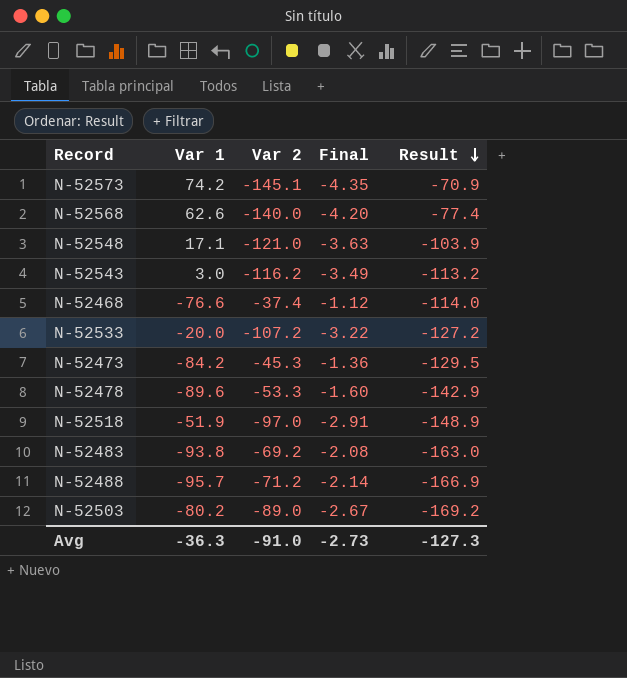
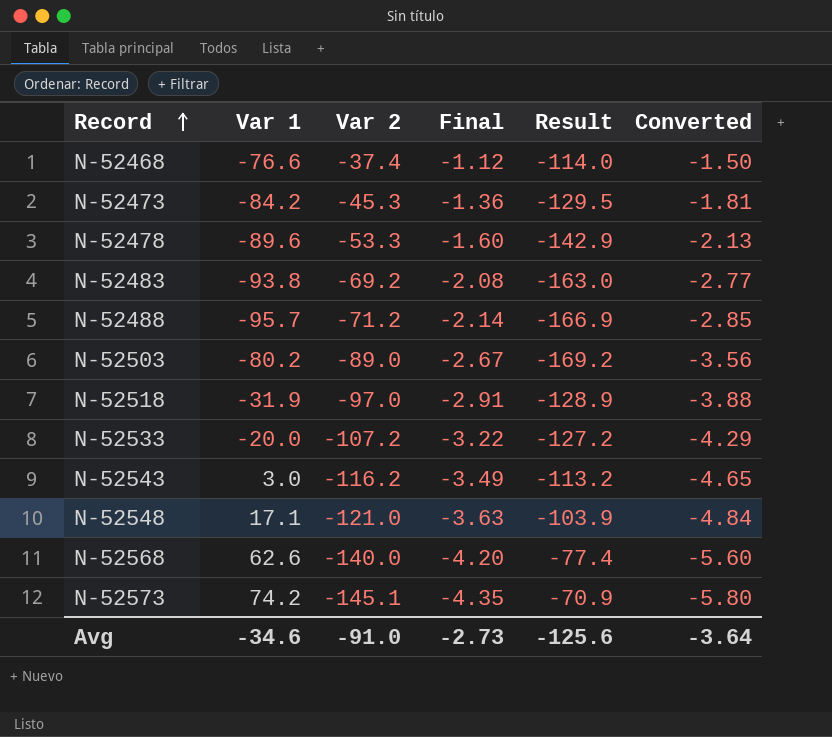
row order: Result descending -> Record ascending
column Converted | formula: none -> [Var 2] * 0.04
N-52518 | Var 1: -51.9 -> -31.9
N-52518 | Result: -148.9 -> -128.9
Avg | Var 1: -36.3 -> -34.6
Avg | Result: -127.3 -> -125.6

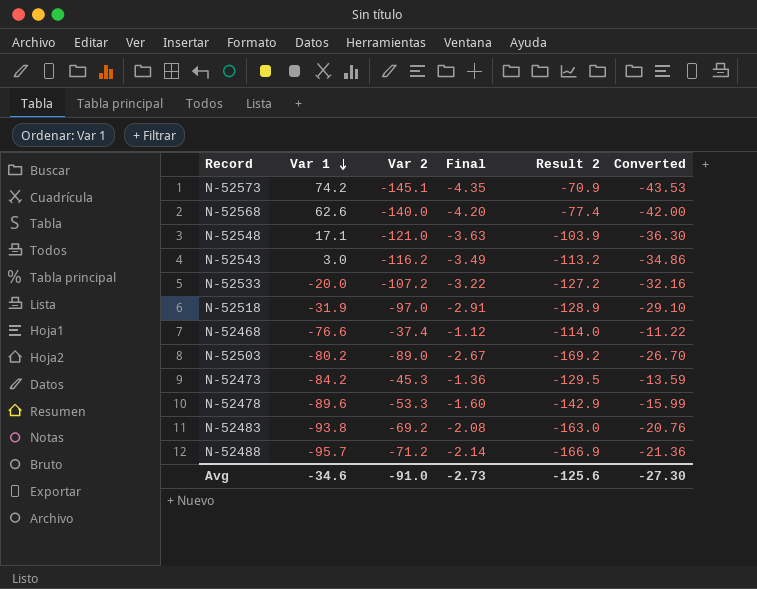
row order: Record ascending -> Var 1 descending
column name: Result -> Result 2
column Converted | formula: [Var 2] * 0.04 -> [Var 2] * 0.3
Avg | Converted: -3.64 -> -27.30

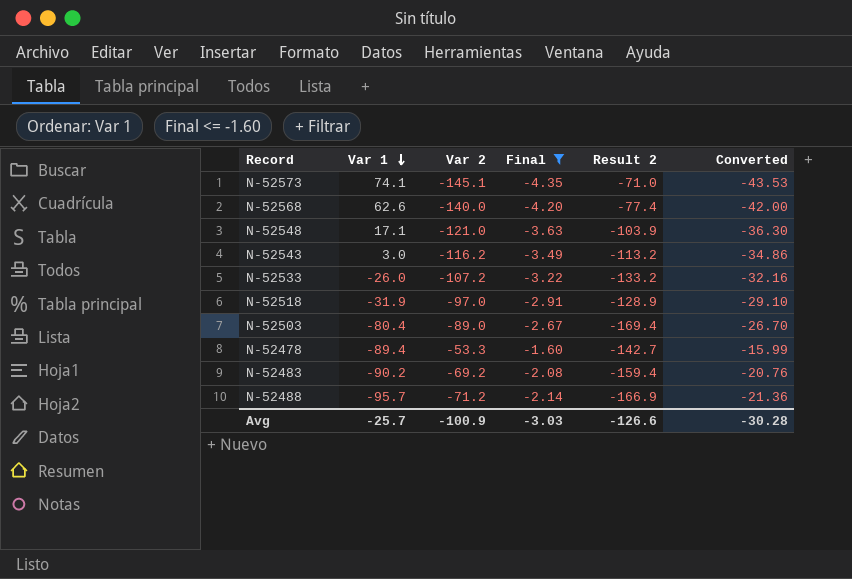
filter: none -> Final <= -1.60
N-52573 | Var 1: 74.2 -> 74.1
N-52573 | Result 2: -70.9 -> -71.0
N-52533 | Var 1: -20.0 -> -26.0
N-52533 | Result 2: -127.2 -> -133.2
N-52503 | Var 1: -80.2 -> -80.4
N-52503 | Result 2: -169.2 -> -169.4
N-52478 | Var 1: -89.6 -> -89.4
N-52478 | Result 2: -142.9 -> -142.7
N-52483 | Var 1: -93.8 -> -90.2
N-52483 | Result 2: -163.0 -> -159.4
Avg | Var 1: -34.6 -> -25.7
Avg | Var 2: -91.0 -> -100.9
Avg | Final: -2.73 -> -3.03
Avg | Result 2: -125.6 -> -126.6
Avg | Converted: -27.30 -> -30.28

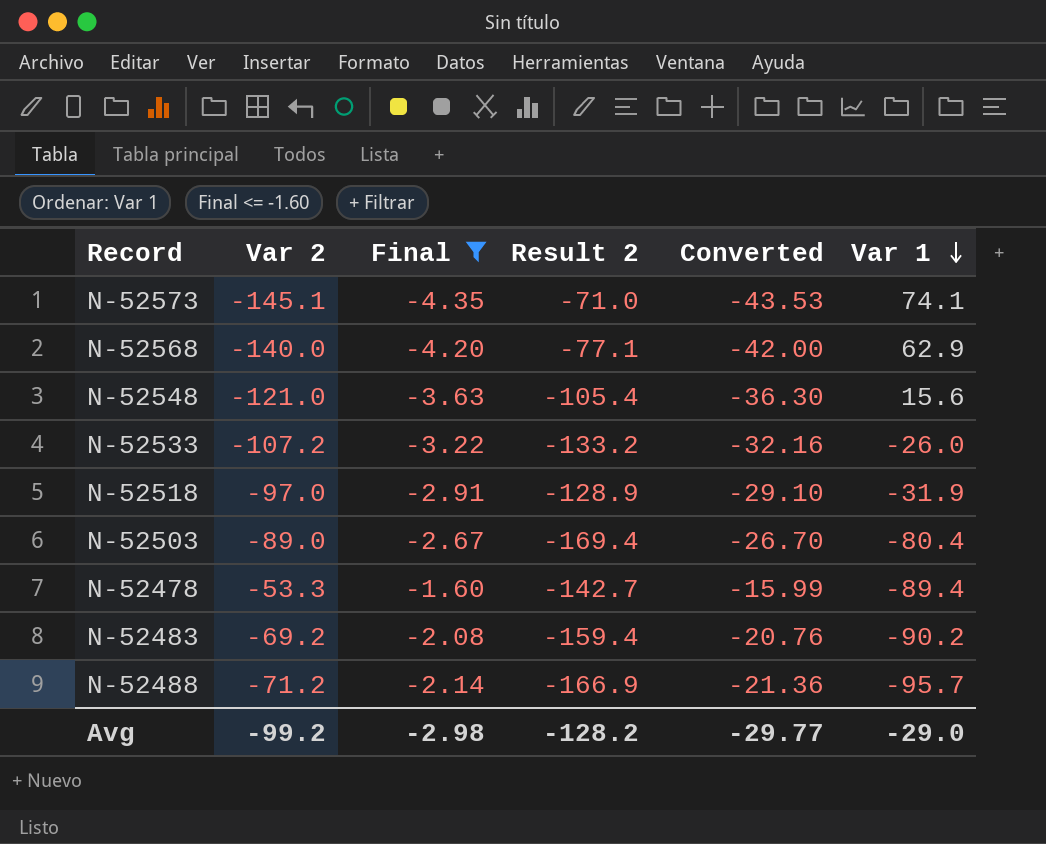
column Var 1 | position: 2 -> 6
row N-52543: 3.0 | -116.2 | -3.49 | -113.2 | -34.86 -> none
N-52568 | Result 2: -77.4 -> -77.1
N-52568 | Var 1: 62.6 -> 62.9
N-52548 | Result 2: -103.9 -> -105.4
N-52548 | Var 1: 17.1 -> 15.6
Avg | Var 2: -100.9 -> -99.2
Avg | Final: -3.03 -> -2.98
Avg | Result 2: -126.6 -> -128.2
Avg | Converted: -30.28 -> -29.77
Avg | Var 1: -25.7 -> -29.0

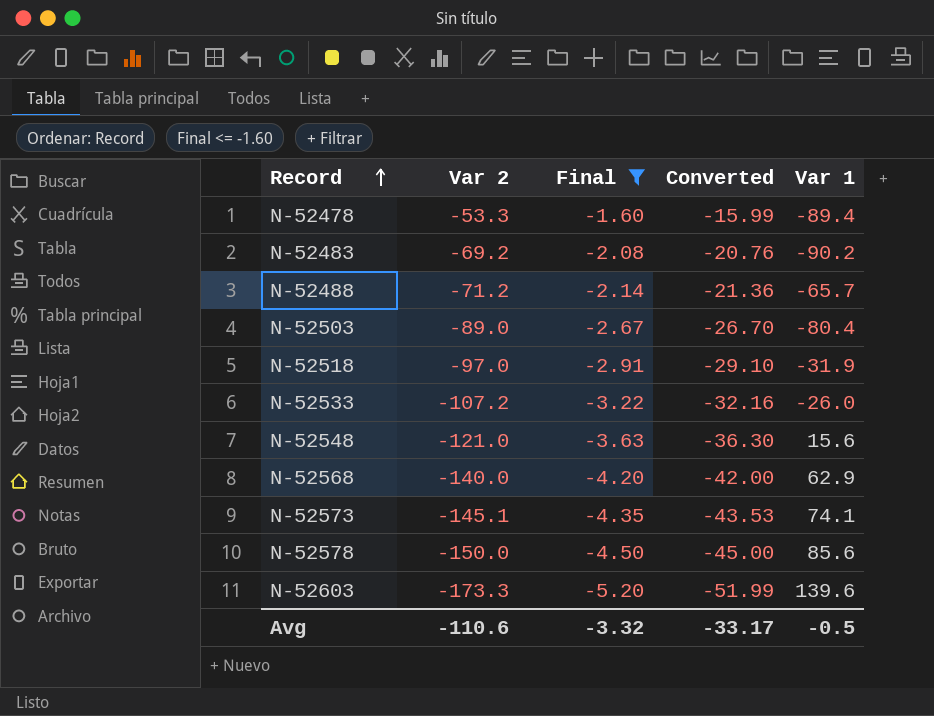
row order: Var 1 descending -> Record ascending
column Result 2 | formula: [Var 2] + [Var 1] -> none
N-52488 | Var 1: -95.7 -> -65.7
row N-52578: none -> -150.0 | -4.50 | -45.00 | 85.6
row N-52603: none -> -173.3 | -5.20 | -51.99 | 139.6
Avg | Var 2: -99.2 -> -110.6
Avg | Final: -2.98 -> -3.32
Avg | Converted: -29.77 -> -33.17
Avg | Var 1: -29.0 -> -0.5

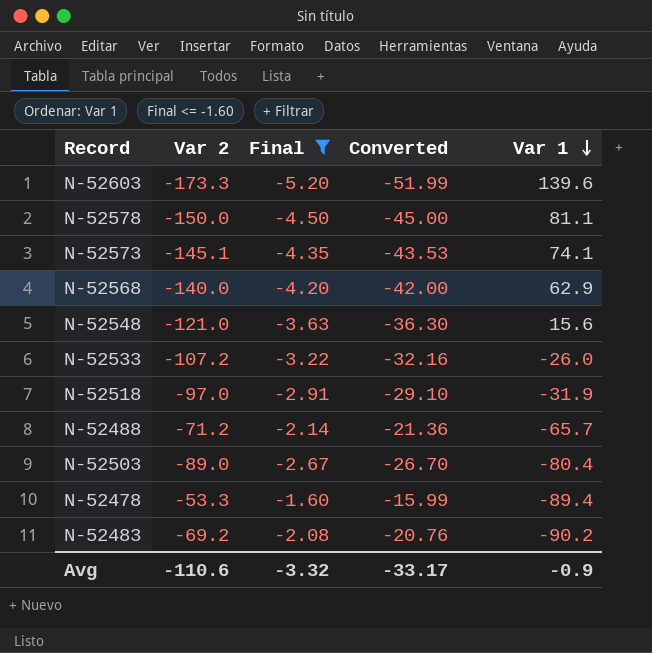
row order: Record ascending -> Var 1 descending
N-52578 | Var 1: 85.6 -> 81.1
Avg | Var 1: -0.5 -> -0.9

